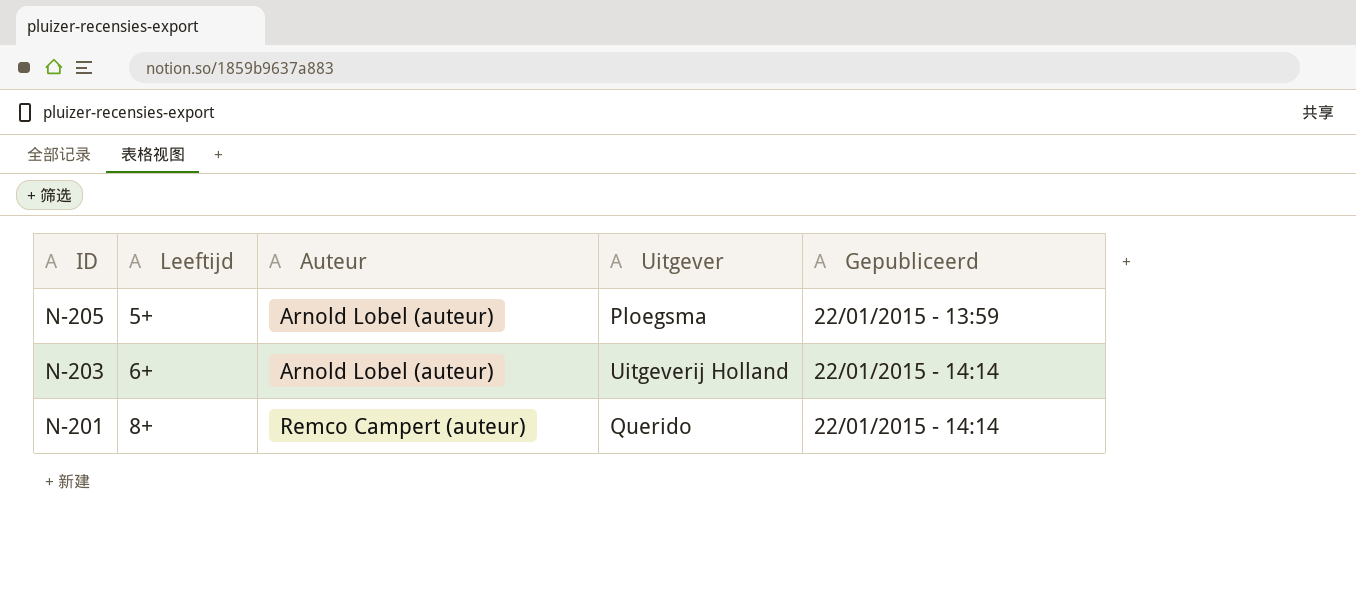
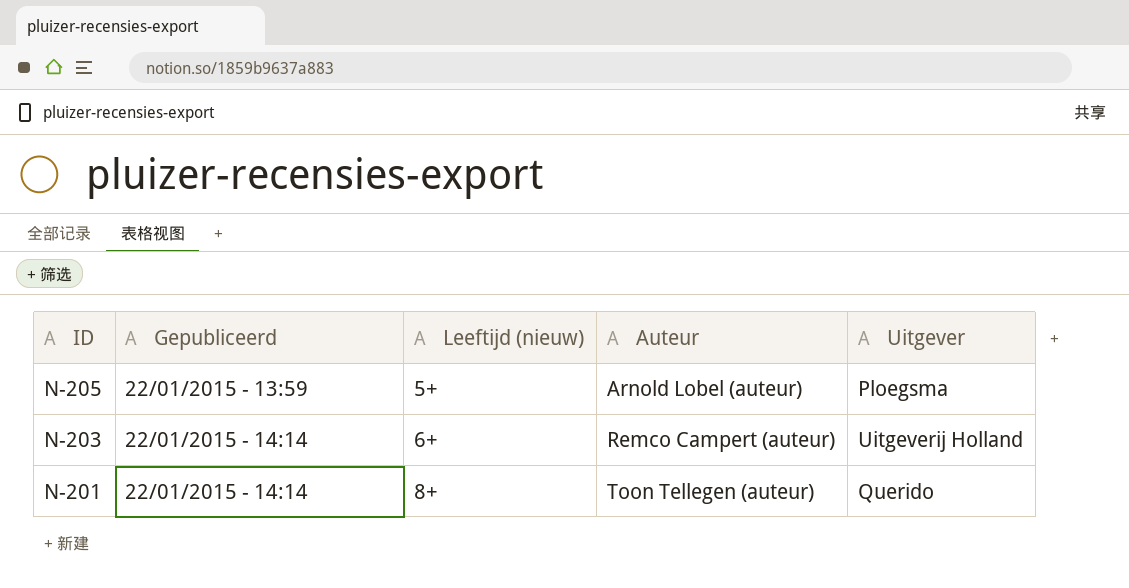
column Gepubliceerd | position: 5 -> 2
column name: Leeftijd -> Leeftijd (nieuw)
N-203 | Auteur: Arnold Lobel (auteur) -> Remco Campert (auteur)
N-201 | Auteur: Remco Campert (auteur) -> Toon Tellegen (auteur)

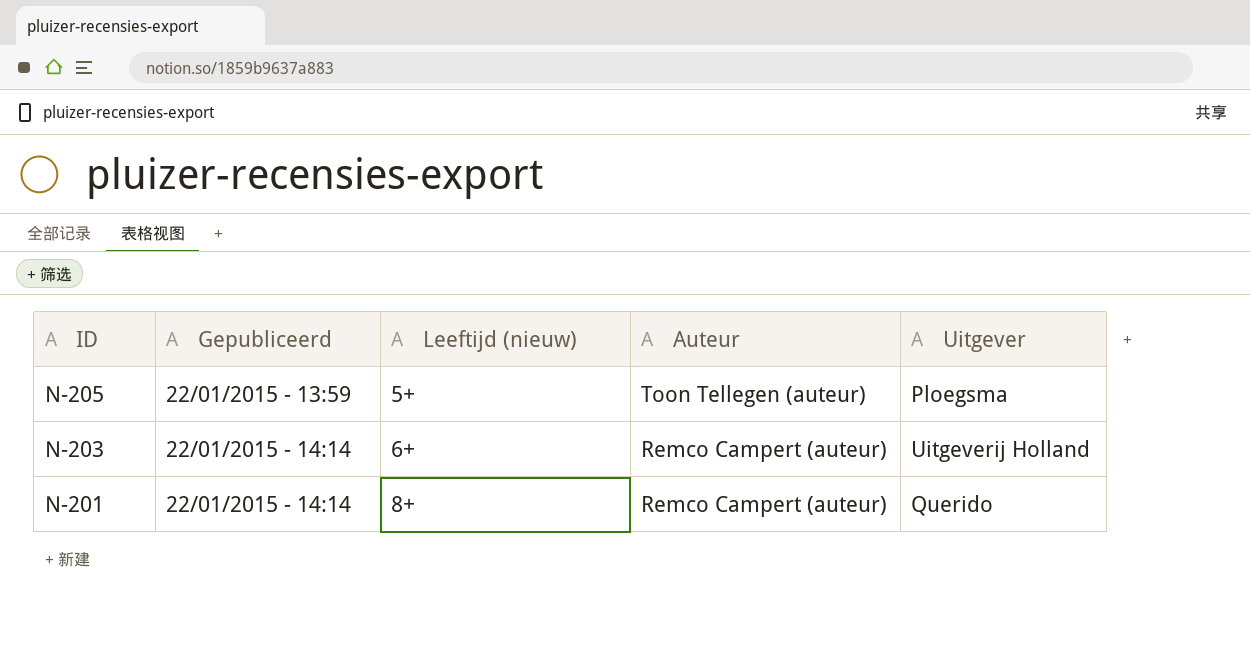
N-205 | Auteur: Arnold Lobel (auteur) -> Toon Tellegen (auteur)
N-201 | Auteur: Toon Tellegen (auteur) -> Remco Campert (auteur)

